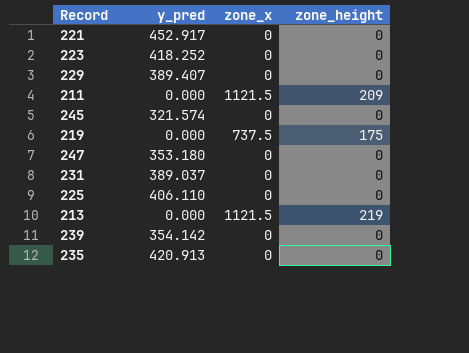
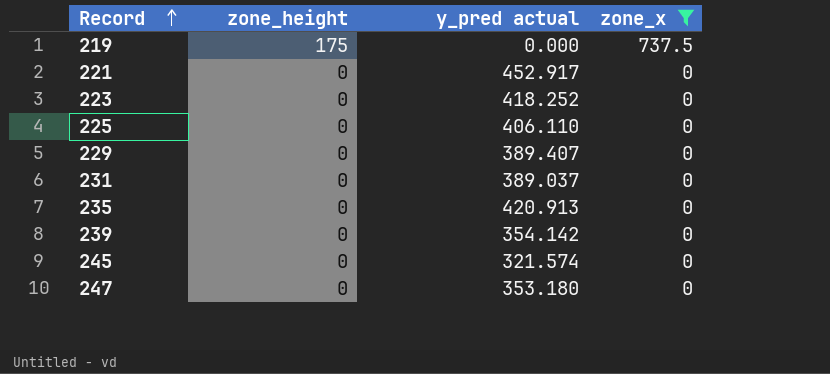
filter: none -> zone_x != 1121.5
row order: none -> Record ascending
column zone_height | position: 4 -> 2
column name: y_pred -> y_pred actual

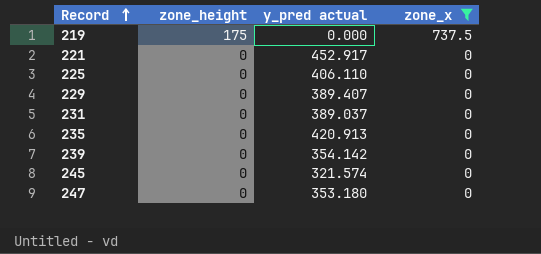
row 223: 0 | 418.252 | 0 -> none

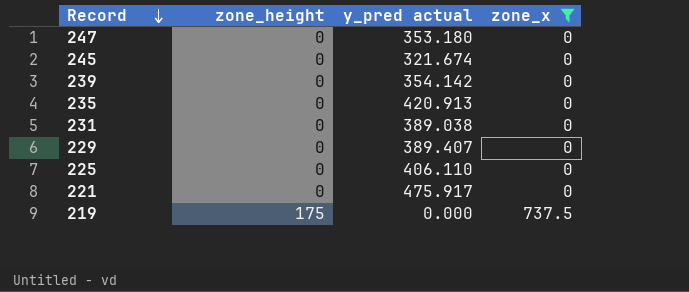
row order: Record ascending -> Record descending
245 | y_pred actual: 321.574 -> 321.674
231 | y_pred actual: 389.037 -> 389.038
221 | y_pred actual: 452.917 -> 475.917

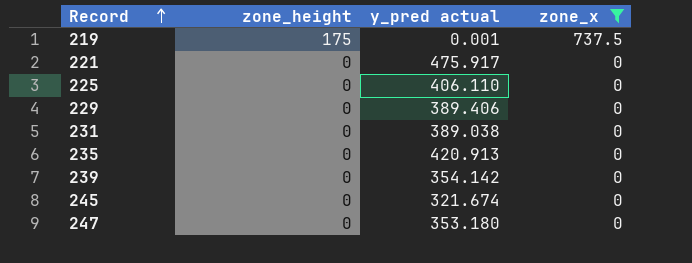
row order: Record descending -> Record ascending
219 | y_pred actual: 0.000 -> 0.001
229 | y_pred actual: 389.407 -> 389.406

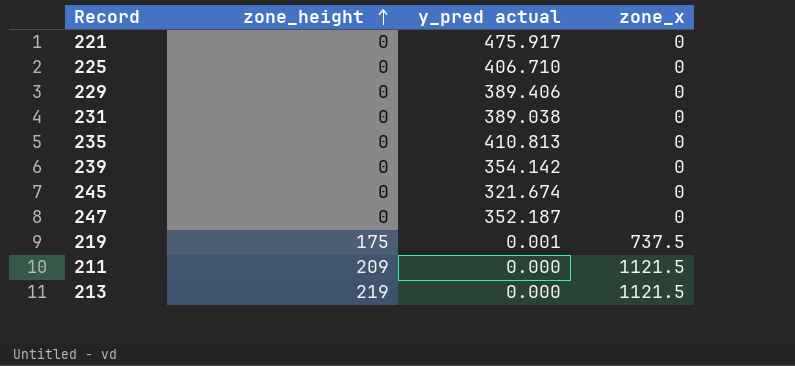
filter: zone_x != 1121.5 -> none
row order: Record ascending -> zone_height ascending
225 | y_pred actual: 406.110 -> 406.710
235 | y_pred actual: 420.913 -> 410.813
247 | y_pred actual: 353.180 -> 352.187

